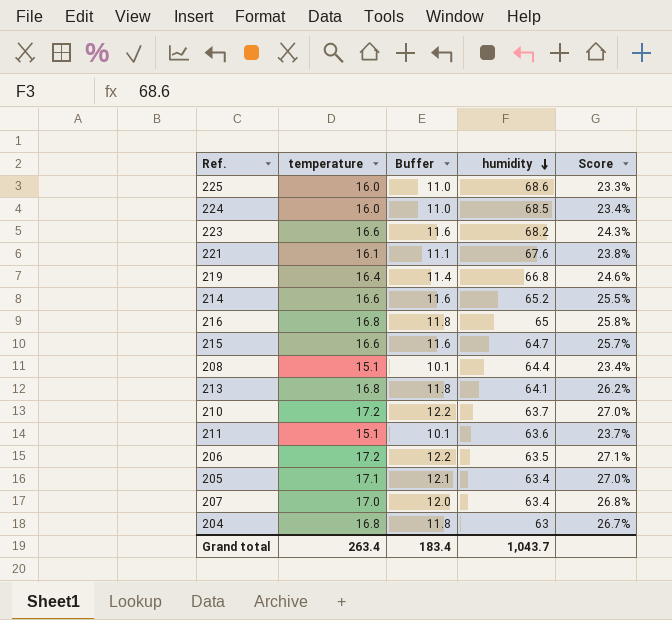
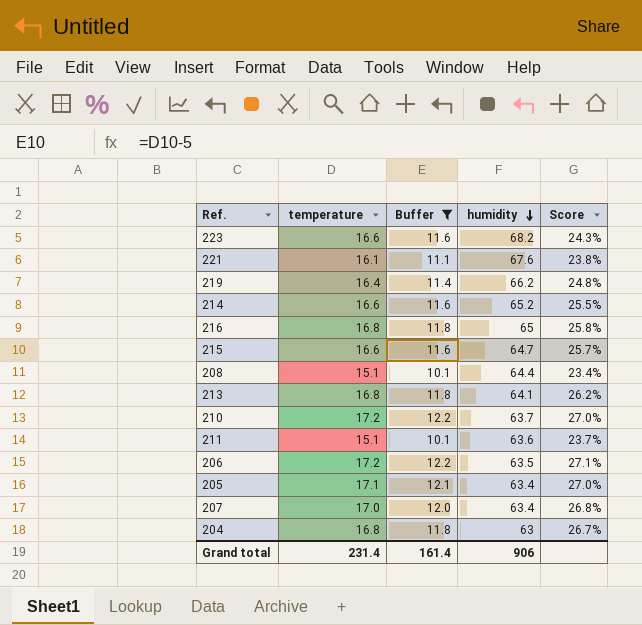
filter: none -> Buffer != 11.0
219 | humidity: 66.8 -> 66.2
219 | Score: 24.6% -> 24.8%
Grand total | temperature: 263.4 -> 231.4
Grand total | Buffer: 183.4 -> 161.4
Grand total | humidity: 1,043.7 -> 906

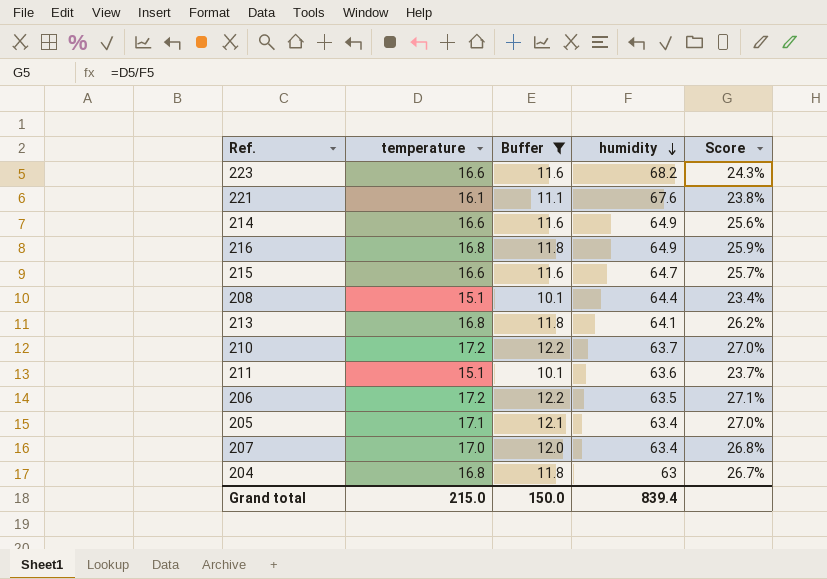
row 219: 16.4 | 11.4 | 66.2 | 24.8% -> none
214 | humidity: 65.2 -> 64.9
214 | Score: 25.5% -> 25.6%
216 | humidity: 65 -> 64.9
216 | Score: 25.8% -> 25.9%
Grand total | temperature: 231.4 -> 215.0
Grand total | Buffer: 161.4 -> 150.0
Grand total | humidity: 906 -> 839.4

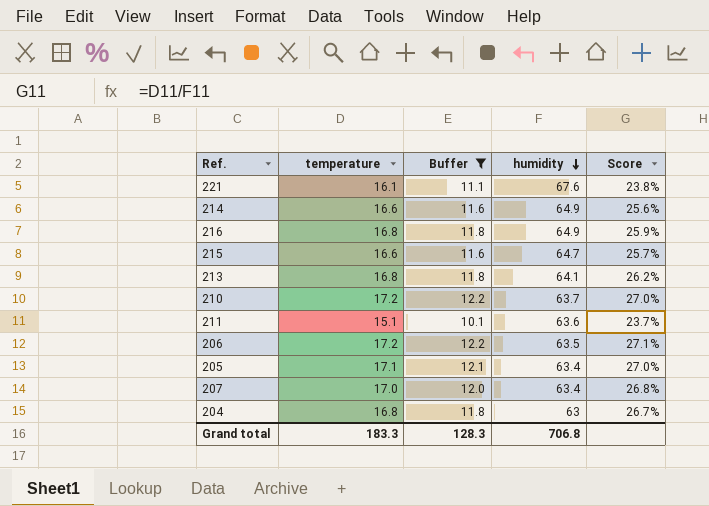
row 223: 16.6 | 11.6 | 68.2 | 24.3% -> none
row 208: 15.1 | 10.1 | 64.4 | 23.4% -> none
Grand total | temperature: 215.0 -> 183.3
Grand total | Buffer: 150.0 -> 128.3
Grand total | humidity: 839.4 -> 706.8

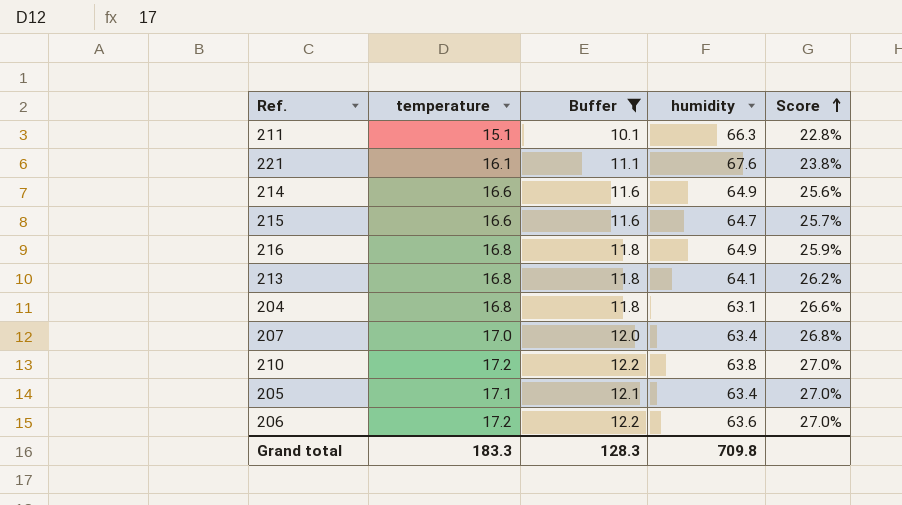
row order: humidity descending -> Score ascending
211 | humidity: 63.6 -> 66.3
211 | Score: 23.7% -> 22.8%
204 | humidity: 63 -> 63.1
204 | Score: 26.7% -> 26.6%
210 | humidity: 63.7 -> 63.8
206 | humidity: 63.5 -> 63.6
206 | Score: 27.1% -> 27.0%
Grand total | humidity: 706.8 -> 709.8

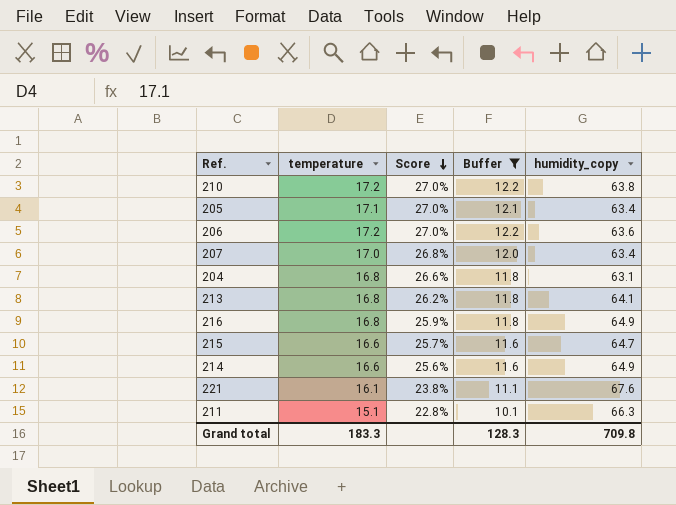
row order: Score ascending -> Score descending
column Score | position: 5 -> 3
column name: humidity -> humidity_copy

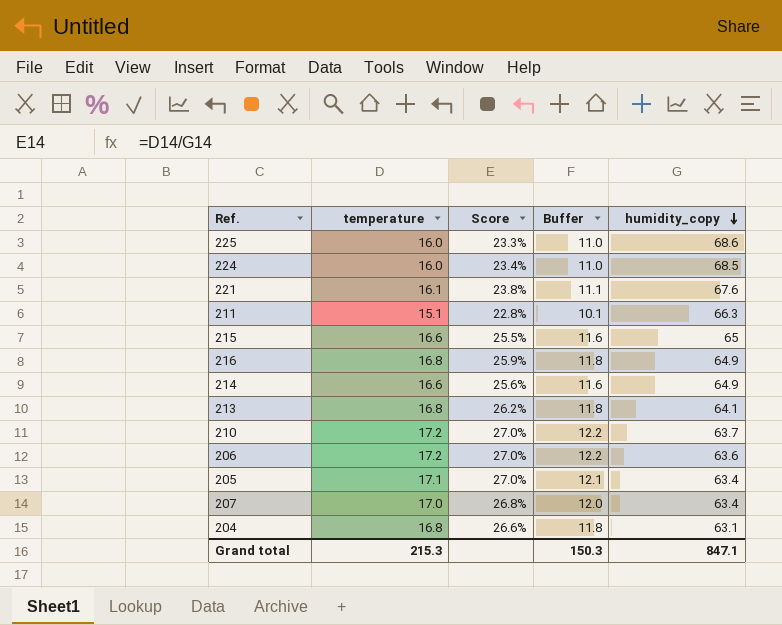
filter: Buffer != 11.0 -> none
row order: Score descending -> humidity_copy descending
215 | Score: 25.7% -> 25.5%
215 | humidity_copy: 64.7 -> 65
210 | humidity_copy: 63.8 -> 63.7
Grand total | temperature: 183.3 -> 215.3
Grand total | Buffer: 128.3 -> 150.3
Grand total | humidity_copy: 709.8 -> 847.1

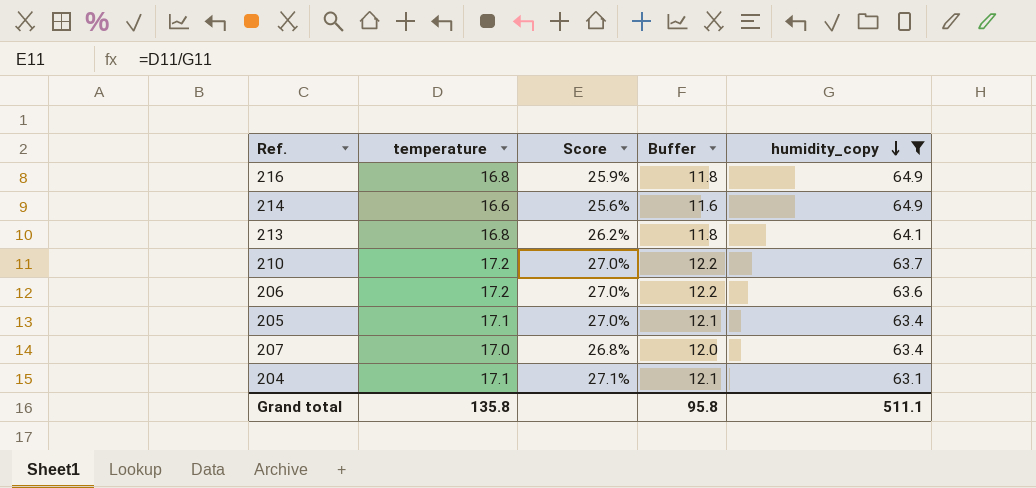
filter: none -> humidity_copy <= 64.9
204 | temperature: 16.8 -> 17.1
204 | Score: 26.6% -> 27.1%
204 | Buffer: 11.8 -> 12.1
Grand total | temperature: 215.3 -> 135.8
Grand total | Buffer: 150.3 -> 95.8
Grand total | humidity_copy: 847.1 -> 511.1

